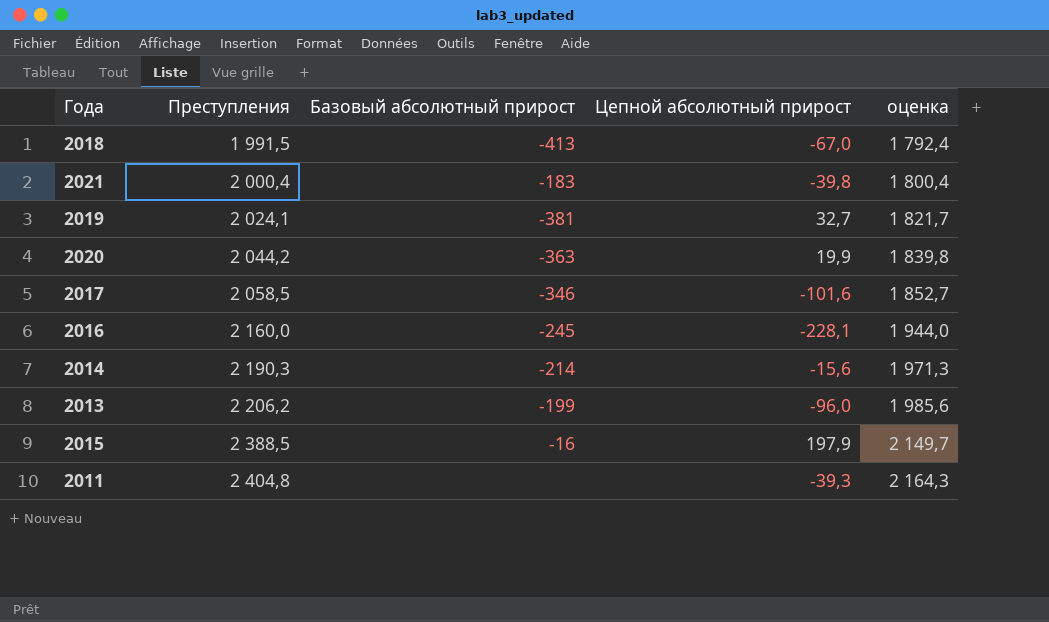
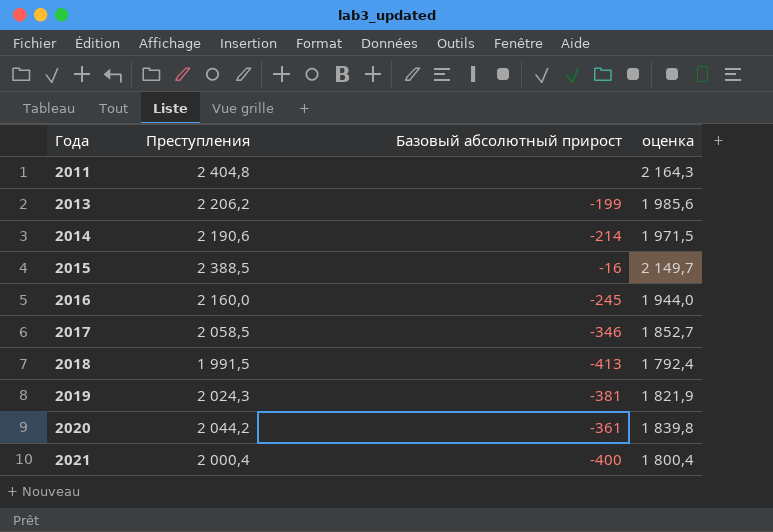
row order: Преступления ascending -> Года ascending
column Цепной абсолютный прирост | position: 4 -> none
2014 | Преступления: 2 190,3 -> 2 190,6
2014 | оценка: 1 971,3 -> 1 971,5
2019 | Преступления: 2 024,1 -> 2 024,3
2019 | оценка: 1 821,7 -> 1 821,9
2020 | Базовый абсолютный прирост: -363 -> -361
2021 | Базовый абсолютный прирост: -183 -> -400

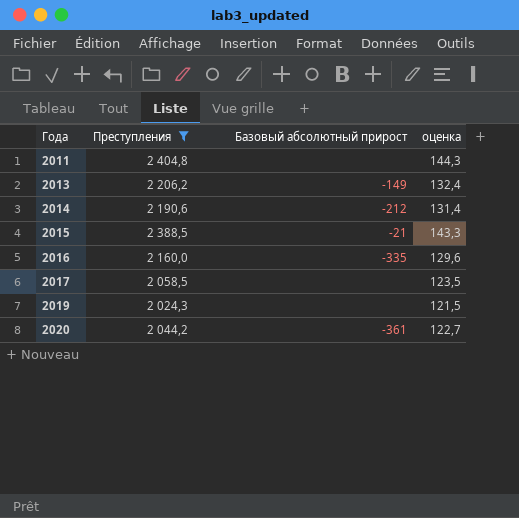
filter: none -> Преступления >= 2 024,3
column оценка | formula: [Преступления] * 0,9 -> [Преступления] * 0,06
2013 | Базовый абсолютный прирост: -199 -> -149
2014 | Базовый абсолютный прирост: -214 -> -212
2015 | Базовый абсолютный прирост: -16 -> -21
2016 | Базовый абсолютный прирост: -245 -> -335
2017 | Базовый абсолютный прирост: -346 -> none
2019 | Базовый абсолютный прирост: -381 -> none

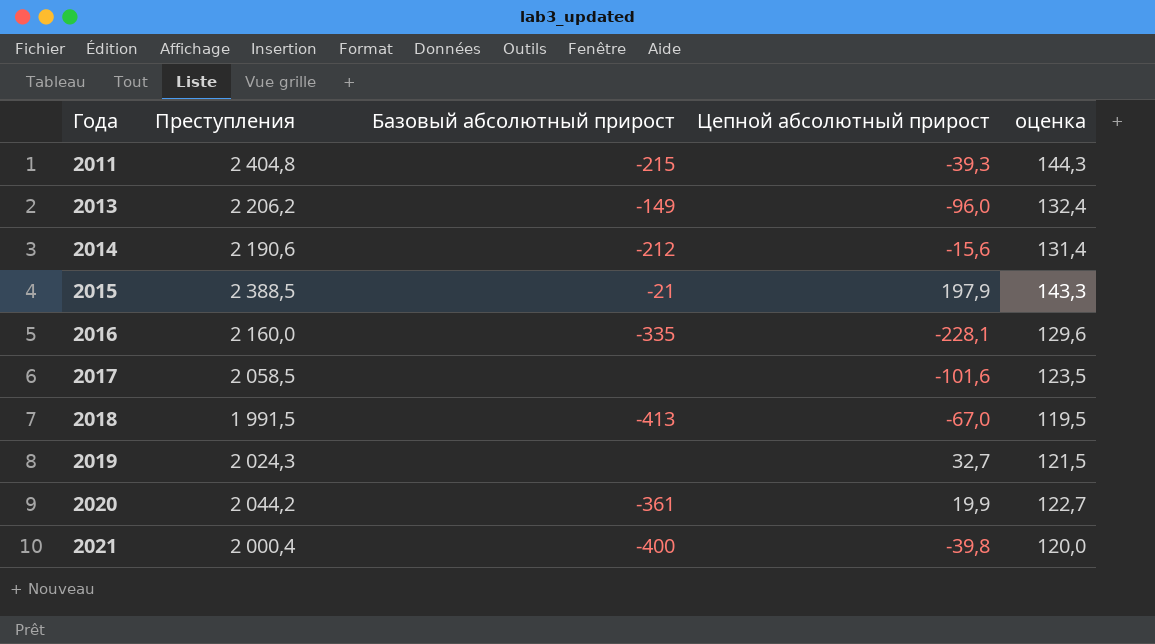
filter: Преступления >= 2 024,3 -> none
column Цепной абсолютный прирост | position: none -> 4
2011 | Базовый абсолютный прирост: none -> -215

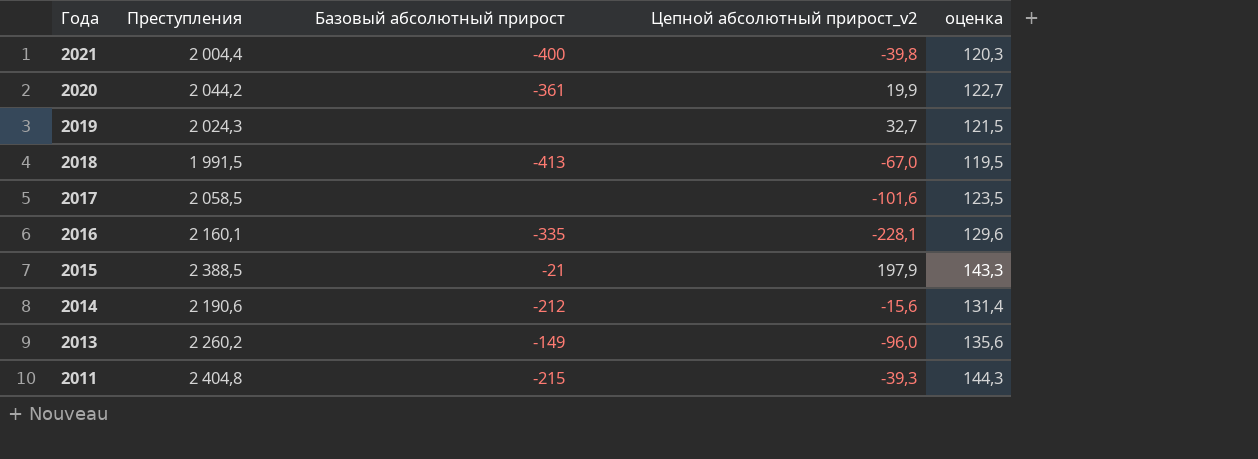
row order: Года ascending -> Года descending
column name: Цепной абсолютный прирост -> Цепной абсолютный прирост_v2
2021 | Преступления: 2 000,4 -> 2 004,4
2021 | оценка: 120,0 -> 120,3
2016 | Преступления: 2 160,0 -> 2 160,1
2013 | Преступления: 2 206,2 -> 2 260,2
2013 | оценка: 132,4 -> 135,6

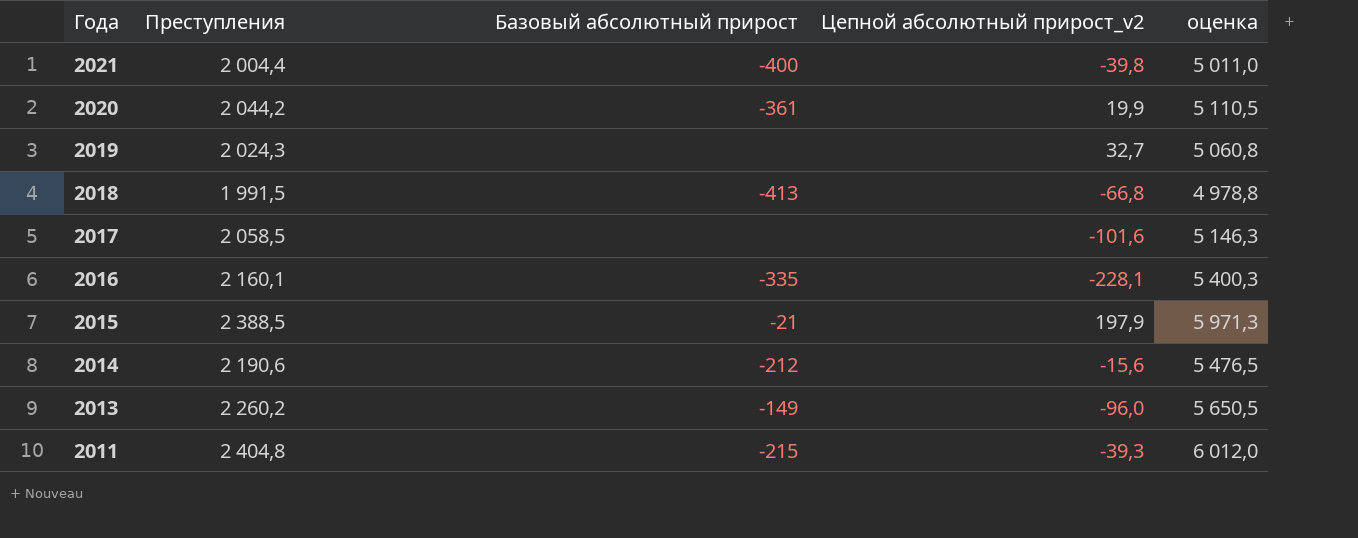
column оценка | formula: [Преступления] * 0,06 -> [Преступления] * 2,5
2018 | Цепной абсолютный прирост_v2: -67,0 -> -66,8

